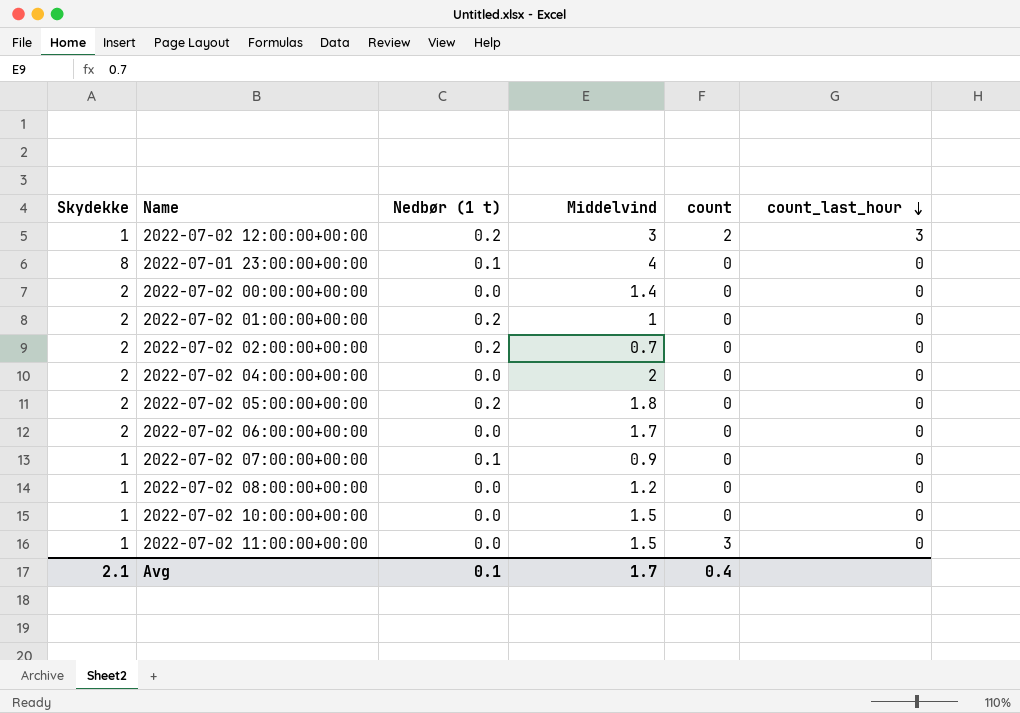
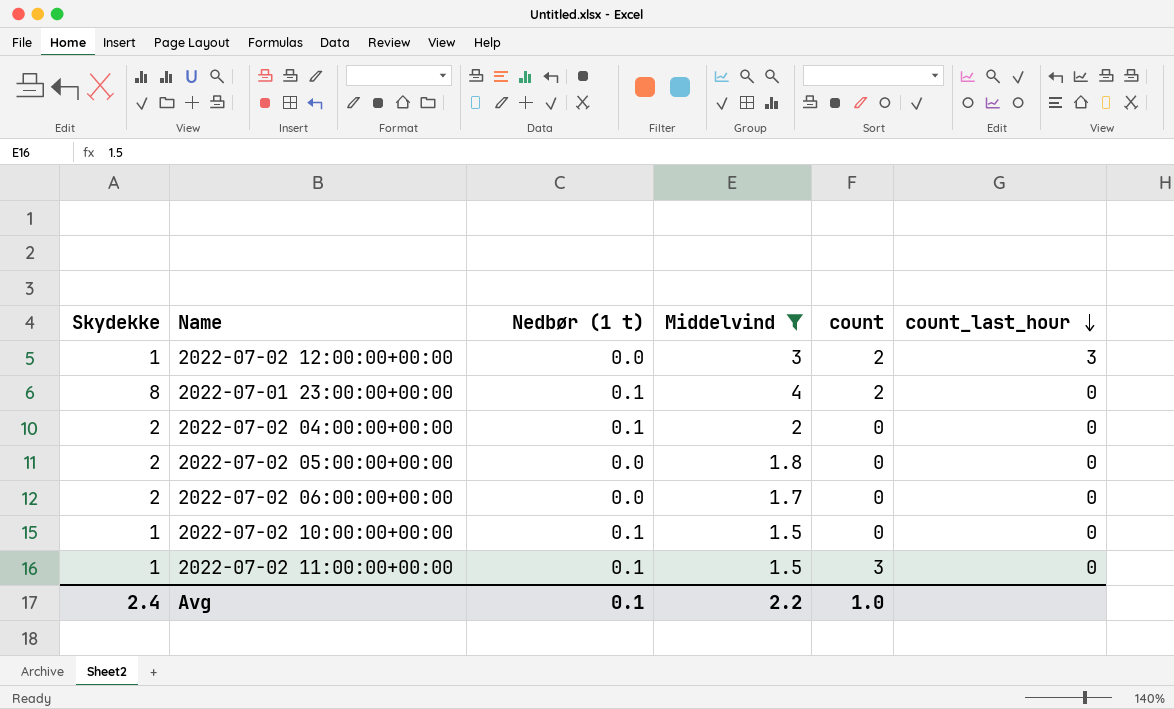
filter: none -> Middelvind >= 1.5
2022-07-02 12:00:00+00:00 | Nedbør (1 t): 0.2 -> 0.0
2022-07-01 23:00:00+00:00 | count: 0 -> 2
2022-07-02 04:00:00+00:00 | Nedbør (1 t): 0.0 -> 0.1
2022-07-02 05:00:00+00:00 | Nedbør (1 t): 0.2 -> 0.0
2022-07-02 10:00:00+00:00 | Nedbør (1 t): 0.0 -> 0.1
2022-07-02 11:00:00+00:00 | Nedbør (1 t): 0.0 -> 0.1
Avg | Skydekke: 2.1 -> 2.4
Avg | Middelvind: 1.7 -> 2.2
Avg | count: 0.4 -> 1.0

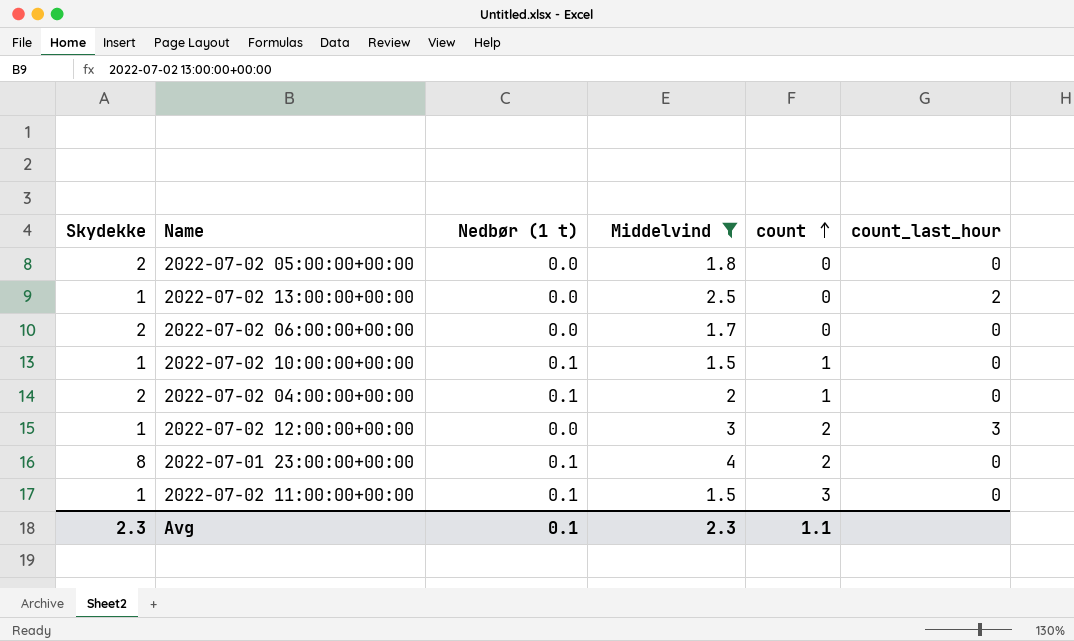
row order: count_last_hour descending -> count ascending
row 2022-07-02 13:00:00+00:00: none -> 1 | 0.0 | 2.5 | 0 | 2
2022-07-02 10:00:00+00:00 | count: 0 -> 1
2022-07-02 04:00:00+00:00 | count: 0 -> 1
Avg | Skydekke: 2.4 -> 2.3
Avg | Middelvind: 2.2 -> 2.3
Avg | count: 1.0 -> 1.1

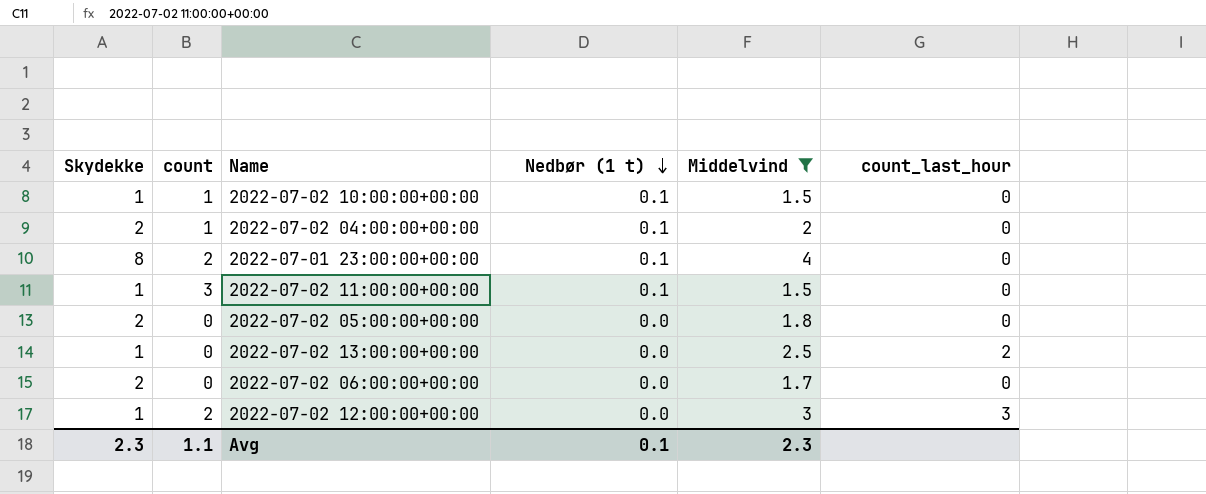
row order: count ascending -> Nedbør (1 t) descending
column count | position: 5 -> 2

